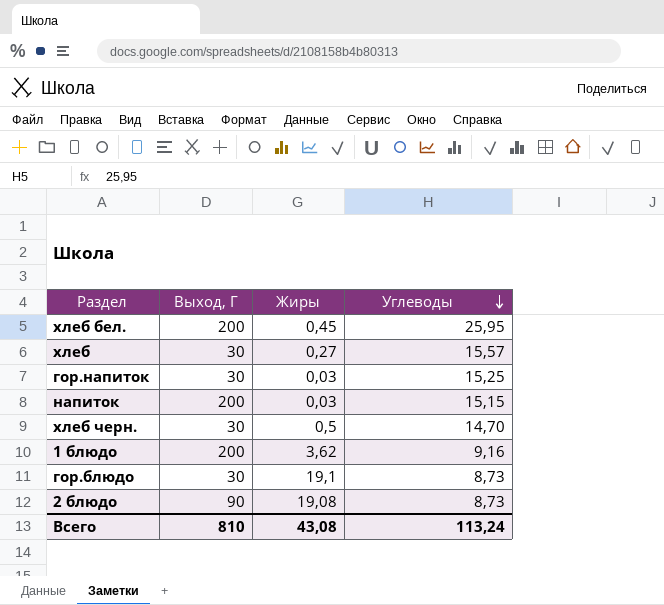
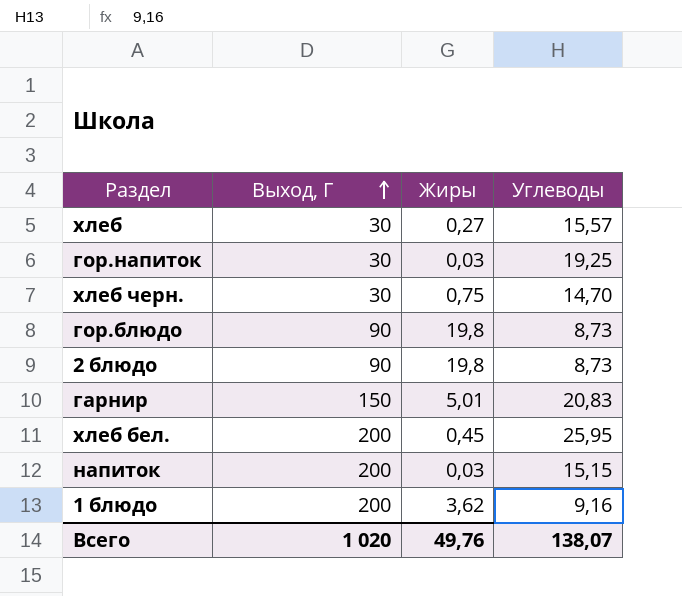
row order: Углеводы descending -> Выход, Г ascending
гор.напиток | Углеводы: 15,25 -> 19,25
хлеб черн. | Жиры: 0,5 -> 0,75
гор.блюдо | Выход, Г: 30 -> 90
гор.блюдо | Жиры: 19,1 -> 19,8
2 блюдо | Жиры: 19,08 -> 19,8
row гарнир: none -> 150 | 5,01 | 20,83
Всего | Выход, Г: 810 -> 1 020
Всего | Жиры: 43,08 -> 49,76
Всего | Углеводы: 113,24 -> 138,07

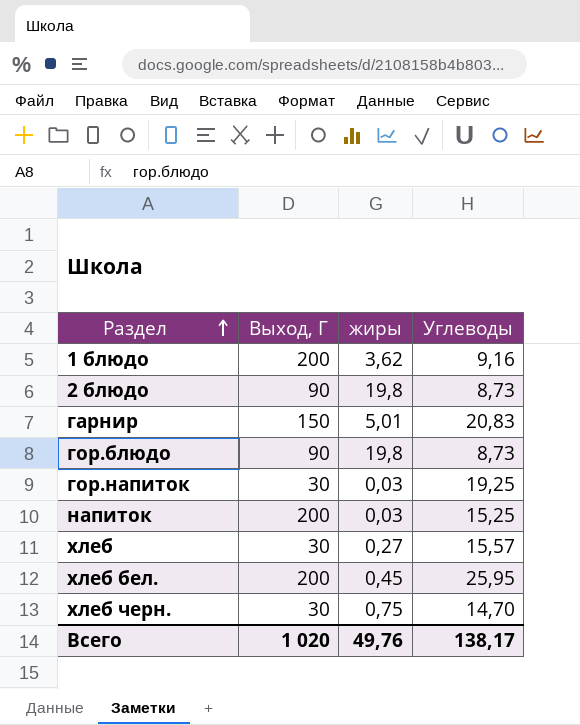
row order: Выход, Г ascending -> Раздел ascending
column name: Жиры -> жиры
напиток | Углеводы: 15,15 -> 15,25
Всего | Углеводы: 138,07 -> 138,17

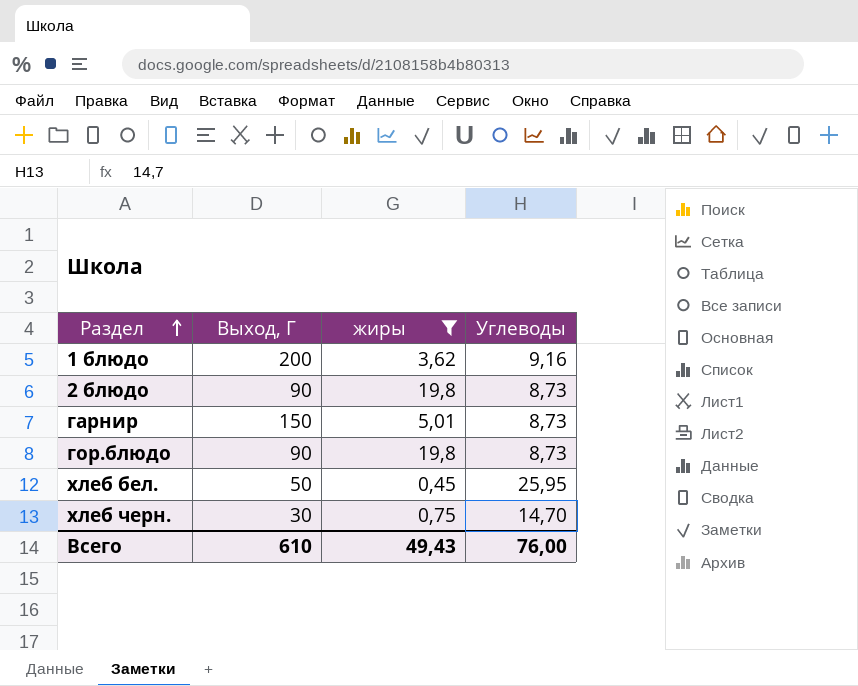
filter: none -> жиры >= 0,45
гарнир | Углеводы: 20,83 -> 8,73
хлеб бел. | Выход, Г: 200 -> 50
Всего | Выход, Г: 1 020 -> 610
Всего | жиры: 49,76 -> 49,43
Всего | Углеводы: 138,17 -> 76,00

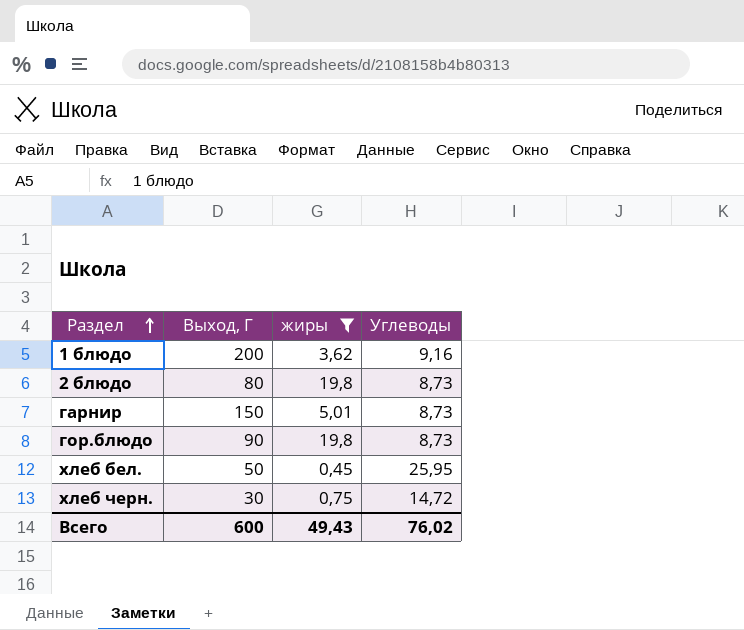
2 блюдо | Выход, Г: 90 -> 80
хлеб черн. | Углеводы: 14,70 -> 14,72
Всего | Выход, Г: 610 -> 600
Всего | Углеводы: 76,00 -> 76,02

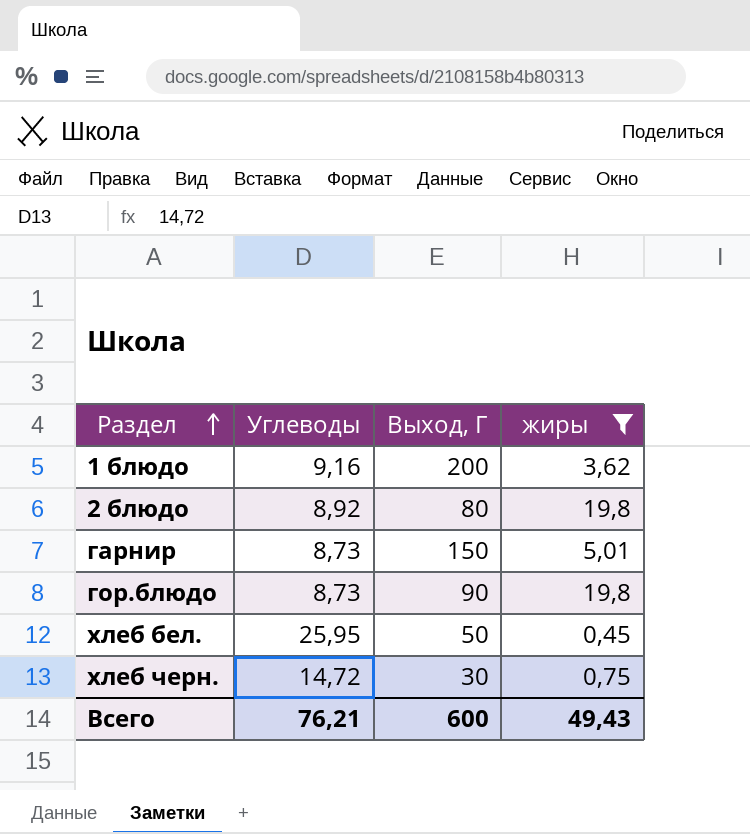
column Углеводы | position: 4 -> 2
2 блюдо | Углеводы: 8,73 -> 8,92
Всего | Углеводы: 76,02 -> 76,21

